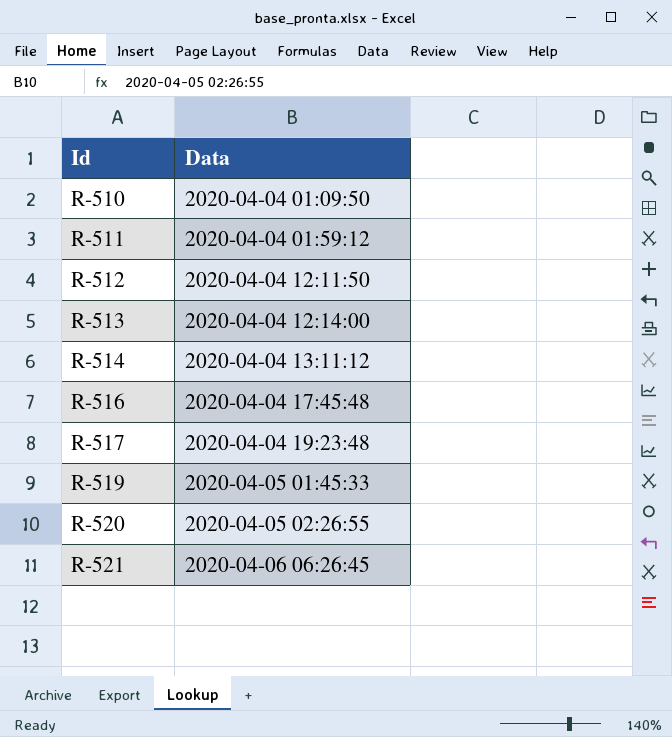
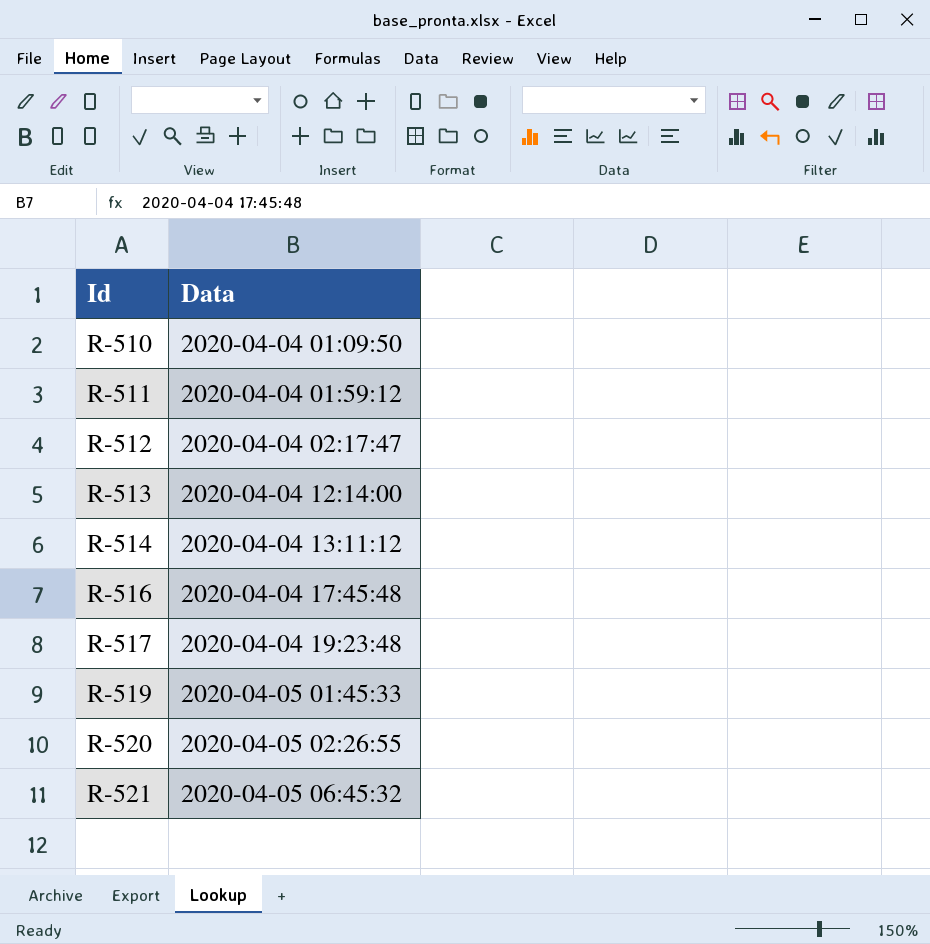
R-512 | Data: 2020-04-04 12:11:50 -> 2020-04-04 02:17:47
R-521 | Data: 2020-04-06 06:26:45 -> 2020-04-05 06:45:32

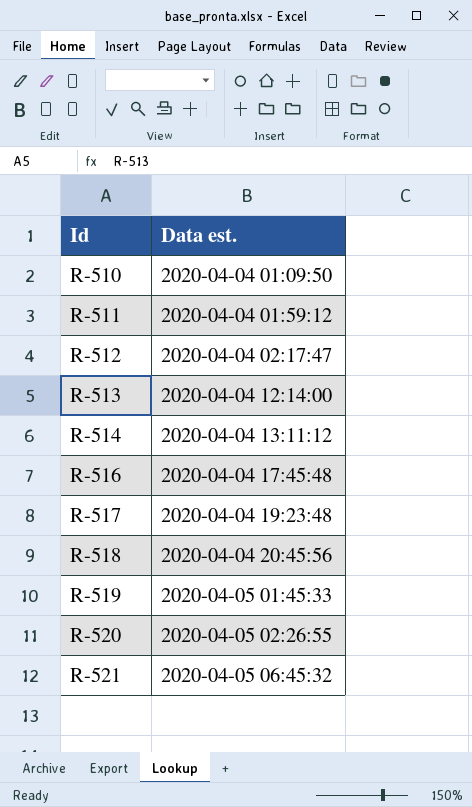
column name: Data -> Data est.
row R-518: none -> 2020-04-04 20:45:56

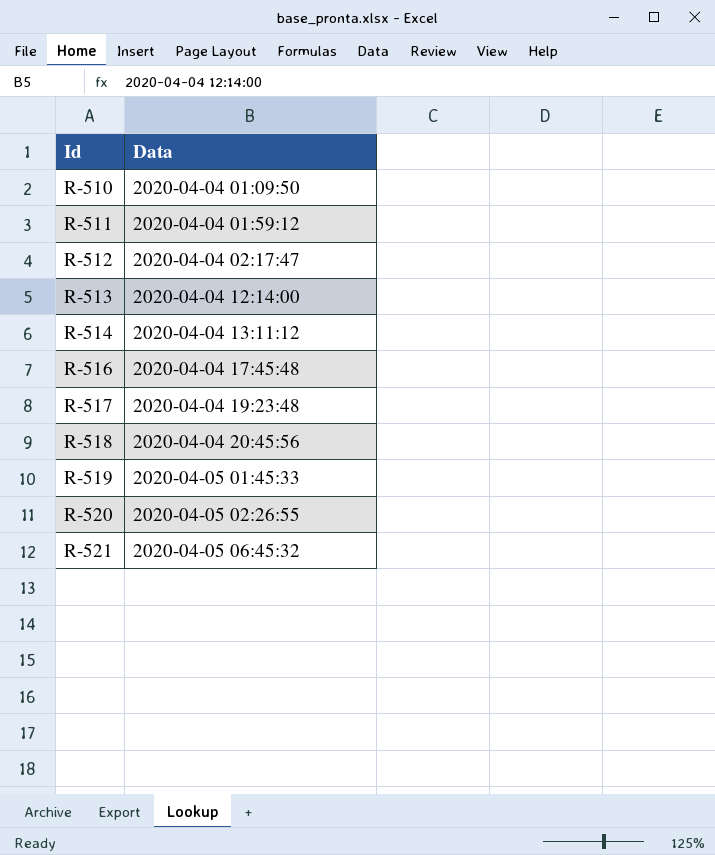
column name: Data est. -> Data

